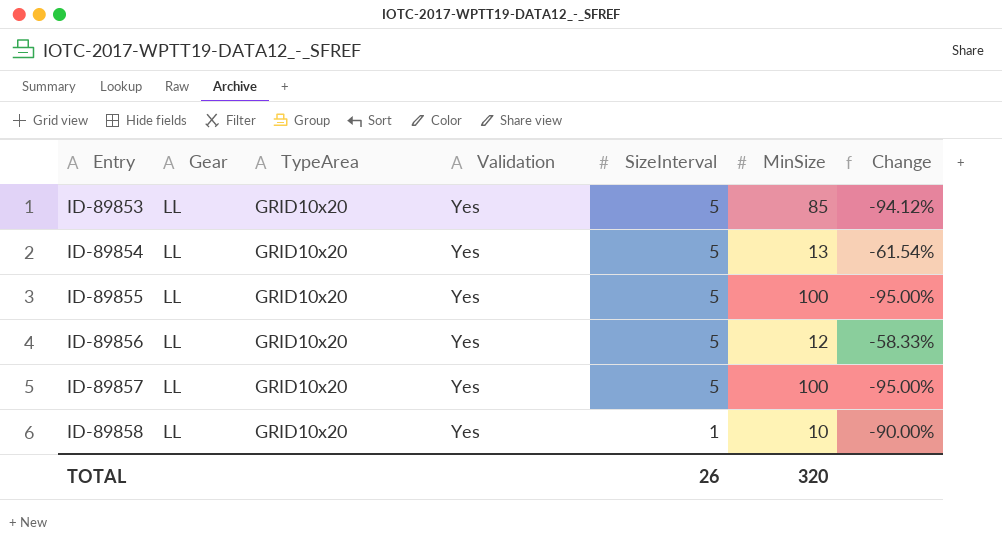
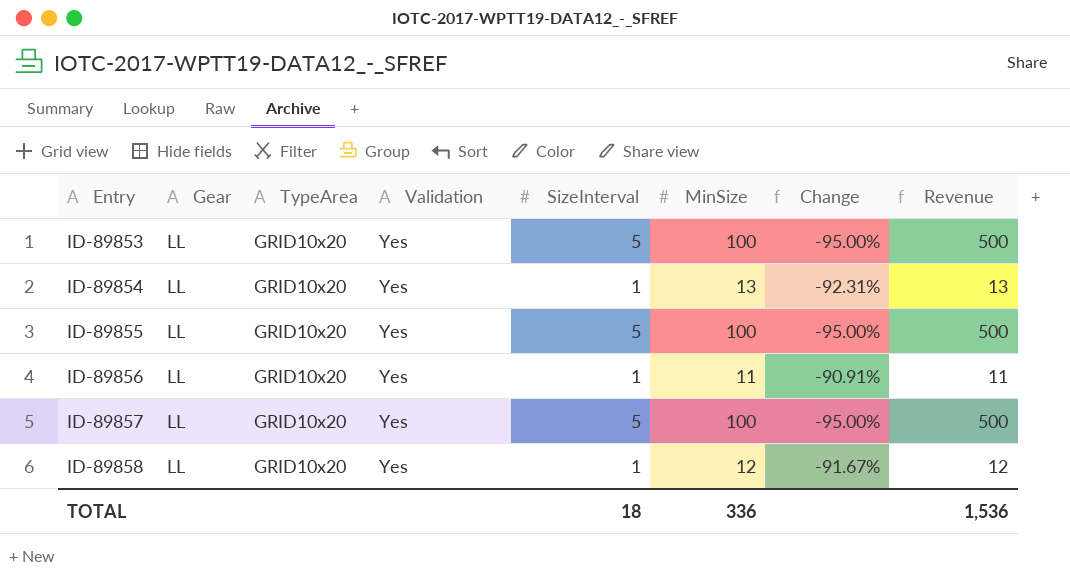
column Revenue | formula: none -> [SizeInterval] * [MinSize]
ID-89853 | MinSize: 85 -> 100
ID-89853 | Change: -94.12% -> -95.00%
ID-89854 | SizeInterval: 5 -> 1
ID-89854 | Change: -61.54% -> -92.31%
ID-89856 | SizeInterval: 5 -> 1
ID-89856 | MinSize: 12 -> 11
ID-89856 | Change: -58.33% -> -90.91%
ID-89858 | MinSize: 10 -> 12
ID-89858 | Change: -90.00% -> -91.67%
TOTAL | SizeInterval: 26 -> 18
TOTAL | MinSize: 320 -> 336

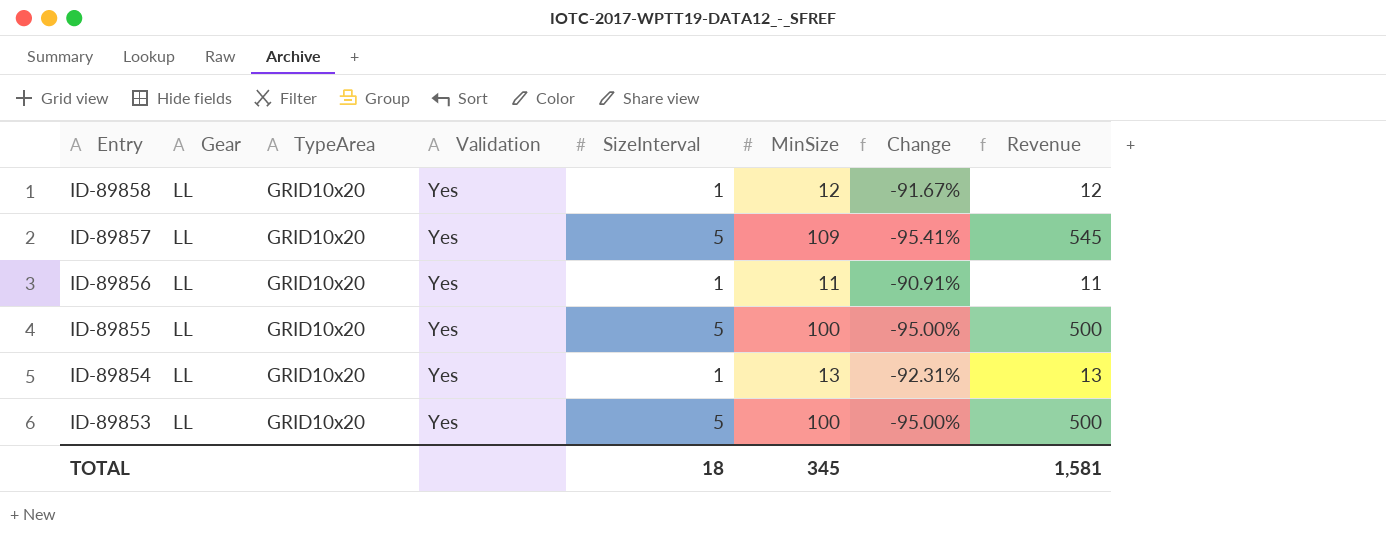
row order: Entry ascending -> Entry descending
ID-89857 | MinSize: 100 -> 109
ID-89857 | Change: -95.00% -> -95.41%
ID-89857 | Revenue: 500 -> 545
TOTAL | MinSize: 336 -> 345
TOTAL | Revenue: 1,536 -> 1,581

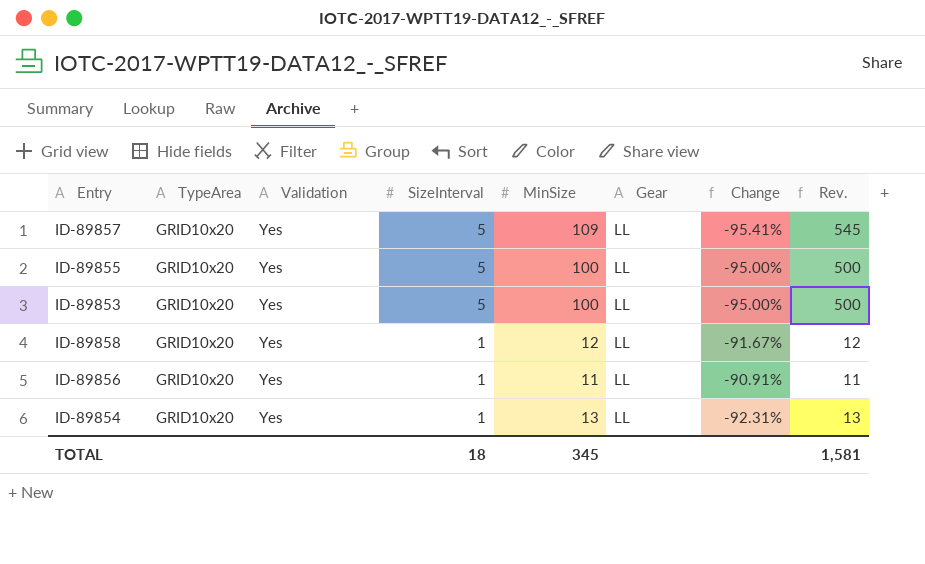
row order: Entry descending -> SizeInterval descending
column Gear | position: 2 -> 6
column name: Revenue -> Rev.

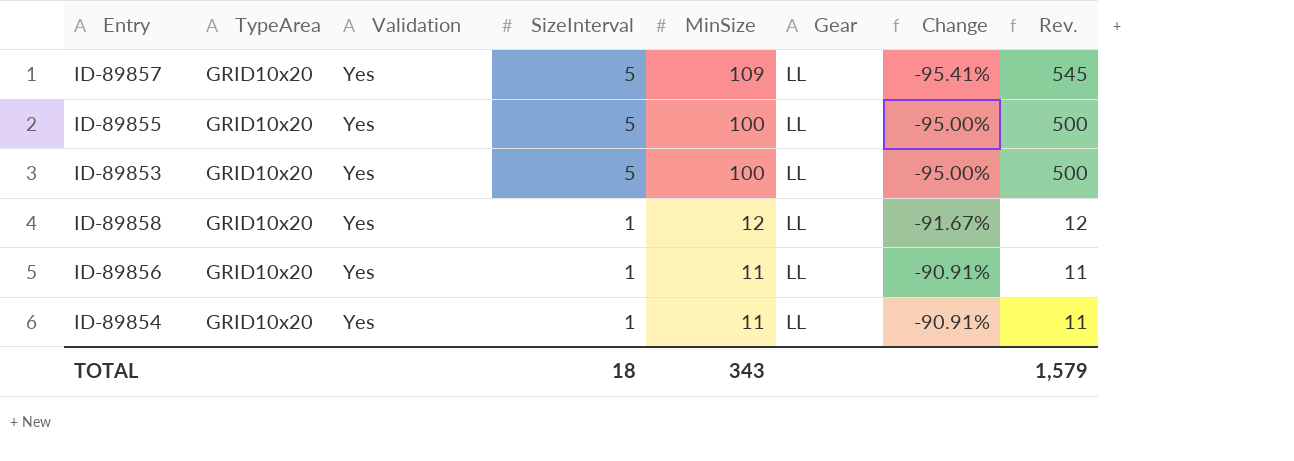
ID-89854 | MinSize: 13 -> 11
ID-89854 | Change: -92.31% -> -90.91%
ID-89854 | Rev.: 13 -> 11
TOTAL | MinSize: 345 -> 343
TOTAL | Rev.: 1,581 -> 1,579

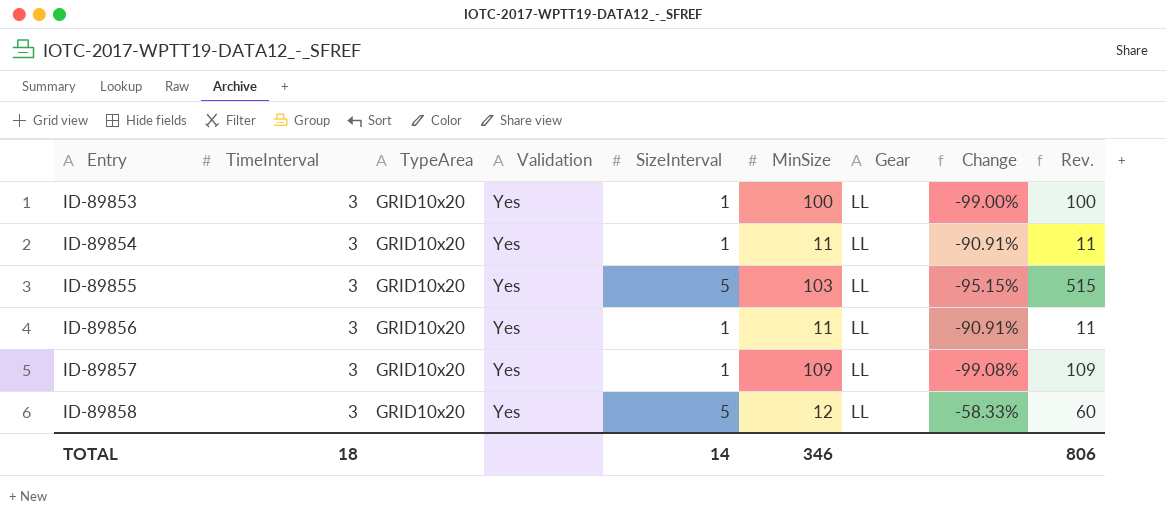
row order: SizeInterval descending -> Entry ascending
column TimeInterval | position: none -> 2
ID-89853 | SizeInterval: 5 -> 1
ID-89853 | Change: -95.00% -> -99.00%
ID-89853 | Rev.: 500 -> 100
ID-89855 | MinSize: 100 -> 103
ID-89855 | Change: -95.00% -> -95.15%
ID-89855 | Rev.: 500 -> 515
ID-89857 | SizeInterval: 5 -> 1
ID-89857 | Change: -95.41% -> -99.08%
ID-89857 | Rev.: 545 -> 109
ID-89858 | SizeInterval: 1 -> 5
ID-89858 | Change: -91.67% -> -58.33%
ID-89858 | Rev.: 12 -> 60
TOTAL | SizeInterval: 18 -> 14
TOTAL | MinSize: 343 -> 346
TOTAL | Rev.: 1,579 -> 806

